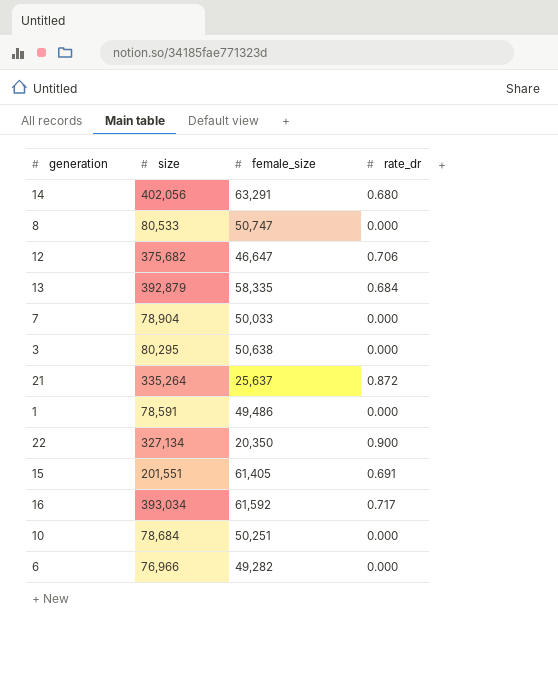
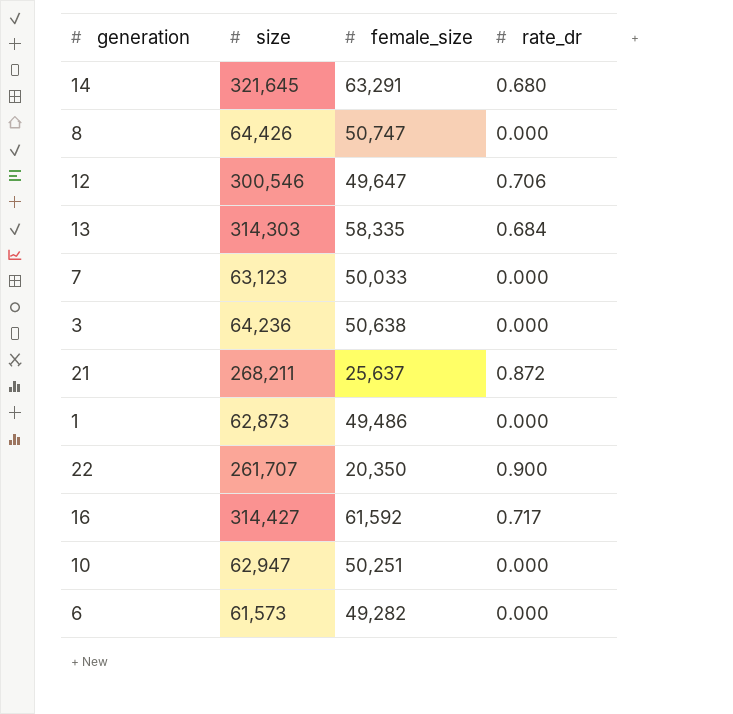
row 15: 201,551 | 61,405 | 0.691 -> none
14 | size: 402,056 -> 321,645
8 | size: 80,533 -> 64,426
12 | size: 375,682 -> 300,546
12 | female_size: 46,647 -> 49,647
13 | size: 392,879 -> 314,303
7 | size: 78,904 -> 63,123
3 | size: 80,295 -> 64,236
21 | size: 335,264 -> 268,211
1 | size: 78,591 -> 62,873
22 | size: 327,134 -> 261,707
16 | size: 393,034 -> 314,427
10 | size: 78,684 -> 62,947
6 | size: 76,966 -> 61,573

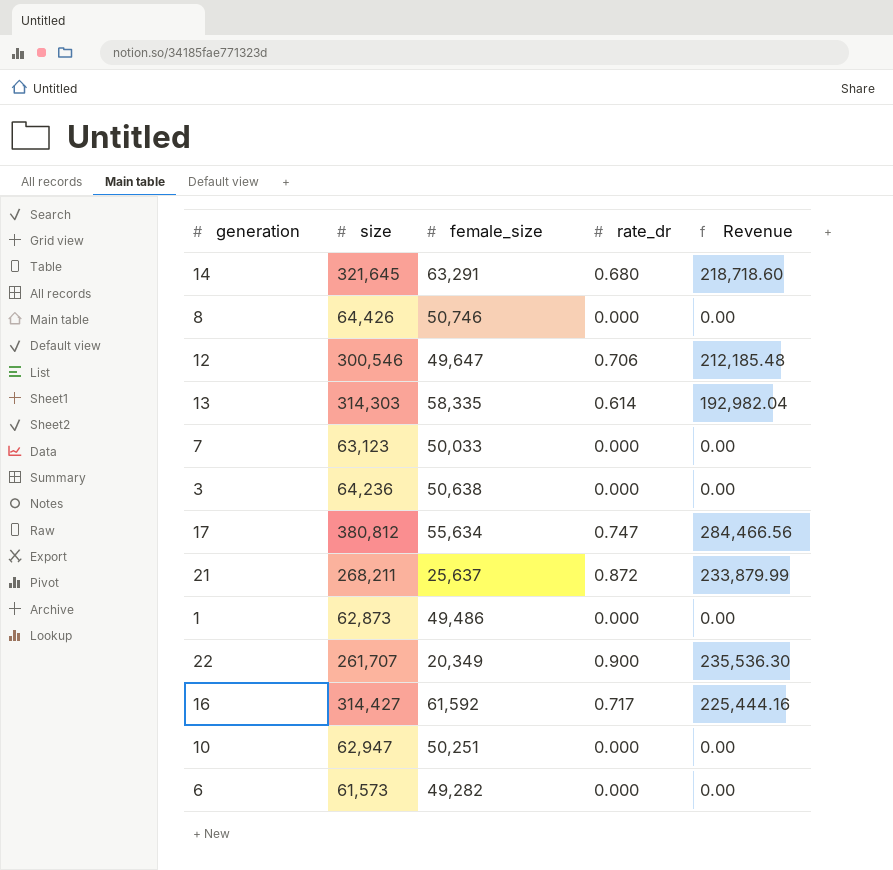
column Revenue | formula: none -> [size] * [rate_dr]
8 | female_size: 50,747 -> 50,746
13 | rate_dr: 0.684 -> 0.614
row 17: none -> 380,812 | 55,634 | 0.747 | 284,466.56
22 | female_size: 20,350 -> 20,349

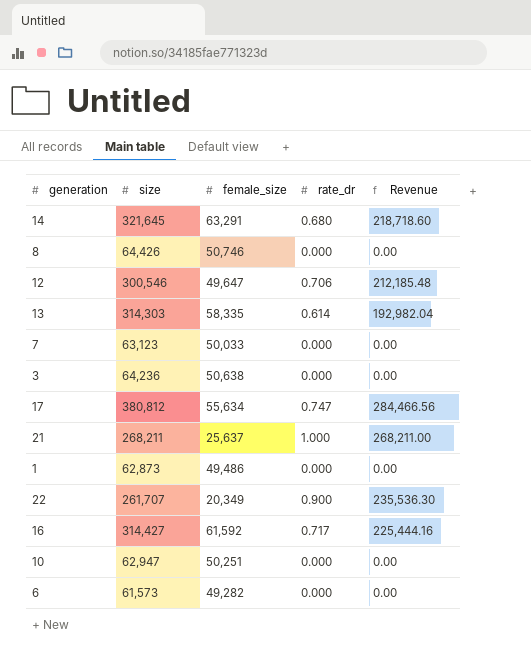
21 | rate_dr: 0.872 -> 1.000
21 | Revenue: 233,879.99 -> 268,211.00

